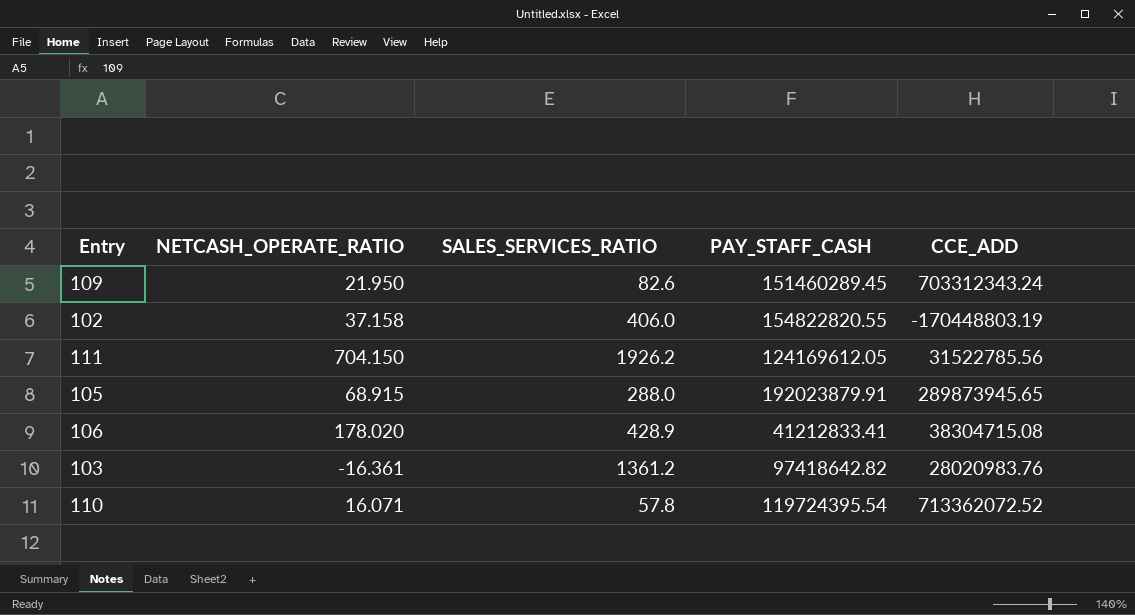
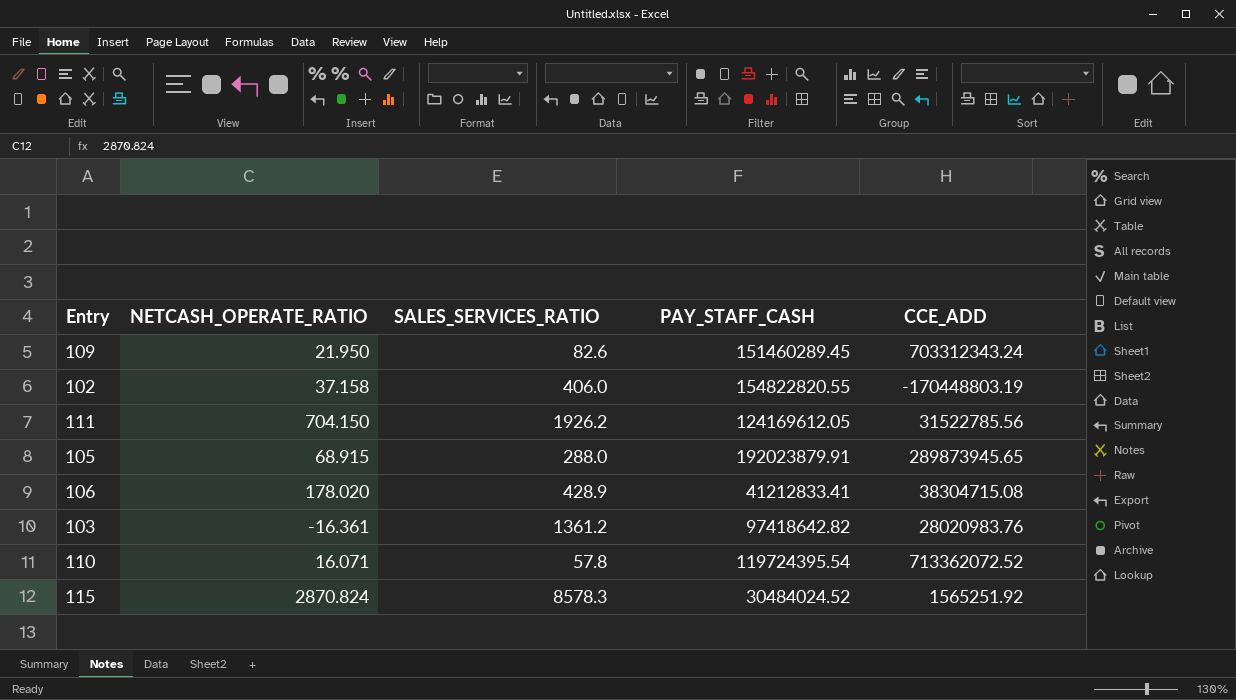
row 115: none -> 2870.824 | 8578.3 | 30484024.52 | 1565251.92

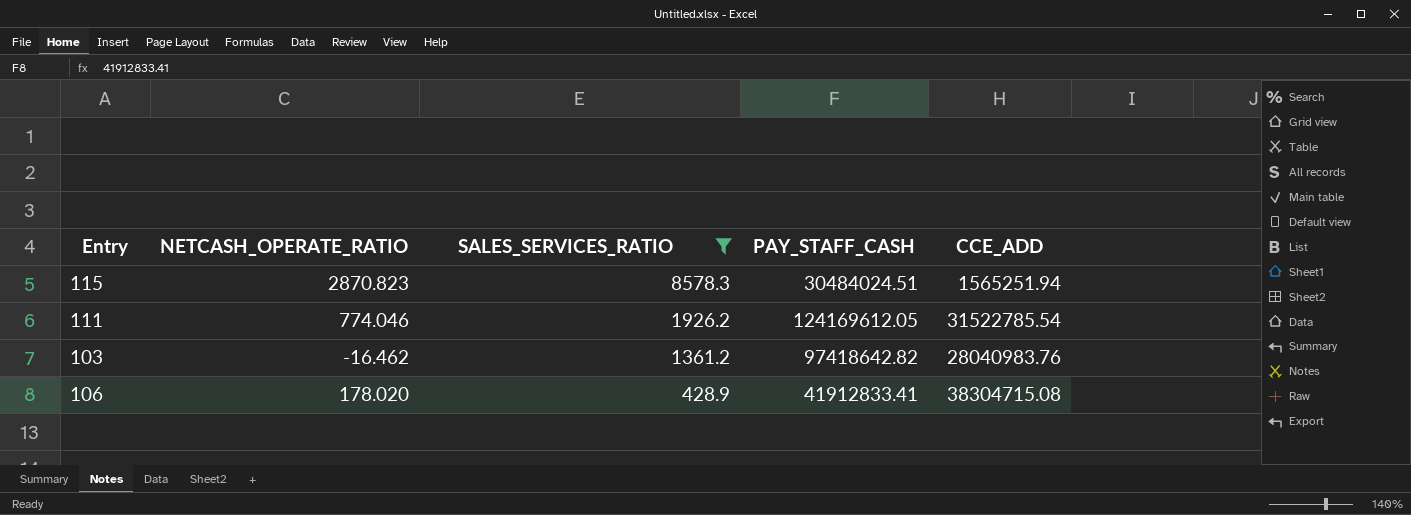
filter: none -> SALES_SERVICES_RATIO >= 428.9
row order: none -> SALES_SERVICES_RATIO descending
115 | NETCASH_OPERATE_RATIO: 2870.824 -> 2870.823
115 | PAY_STAFF_CASH: 30484024.52 -> 30484024.51
115 | CCE_ADD: 1565251.92 -> 1565251.94
111 | NETCASH_OPERATE_RATIO: 704.150 -> 774.046
111 | CCE_ADD: 31522785.56 -> 31522785.54
103 | NETCASH_OPERATE_RATIO: -16.361 -> -16.462
103 | CCE_ADD: 28020983.76 -> 28040983.76
106 | PAY_STAFF_CASH: 41212833.41 -> 41912833.41

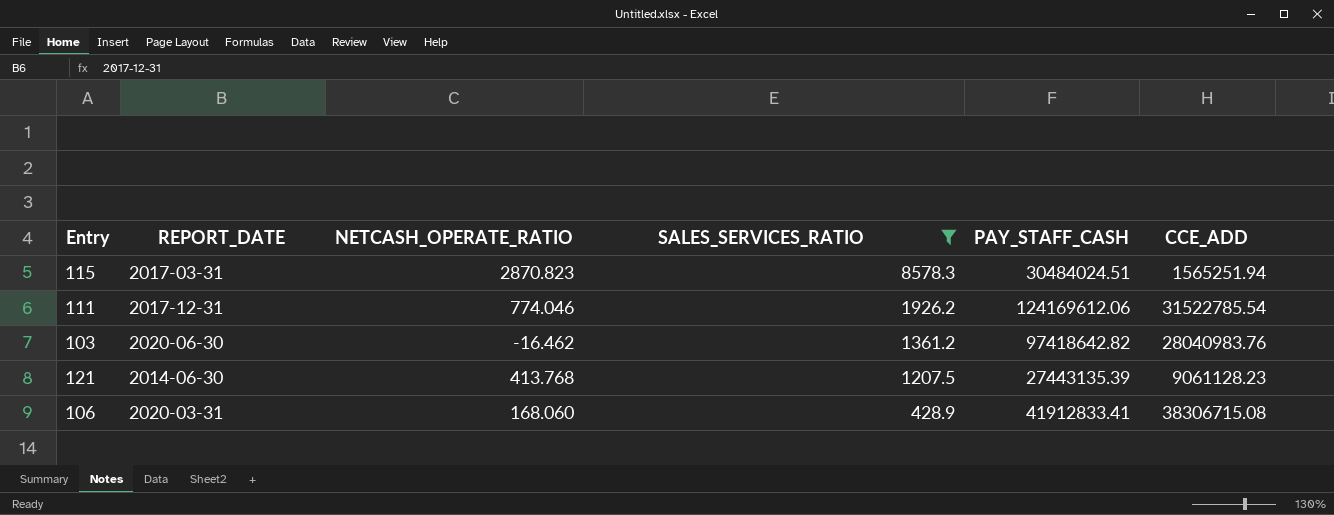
column REPORT_DATE | position: none -> 2
111 | PAY_STAFF_CASH: 124169612.05 -> 124169612.06
row 121: none -> 2014-06-30 | 413.768 | 1207.5 | 27443135.39 | 9061128.23
106 | NETCASH_OPERATE_RATIO: 178.020 -> 168.060
106 | CCE_ADD: 38304715.08 -> 38306715.08

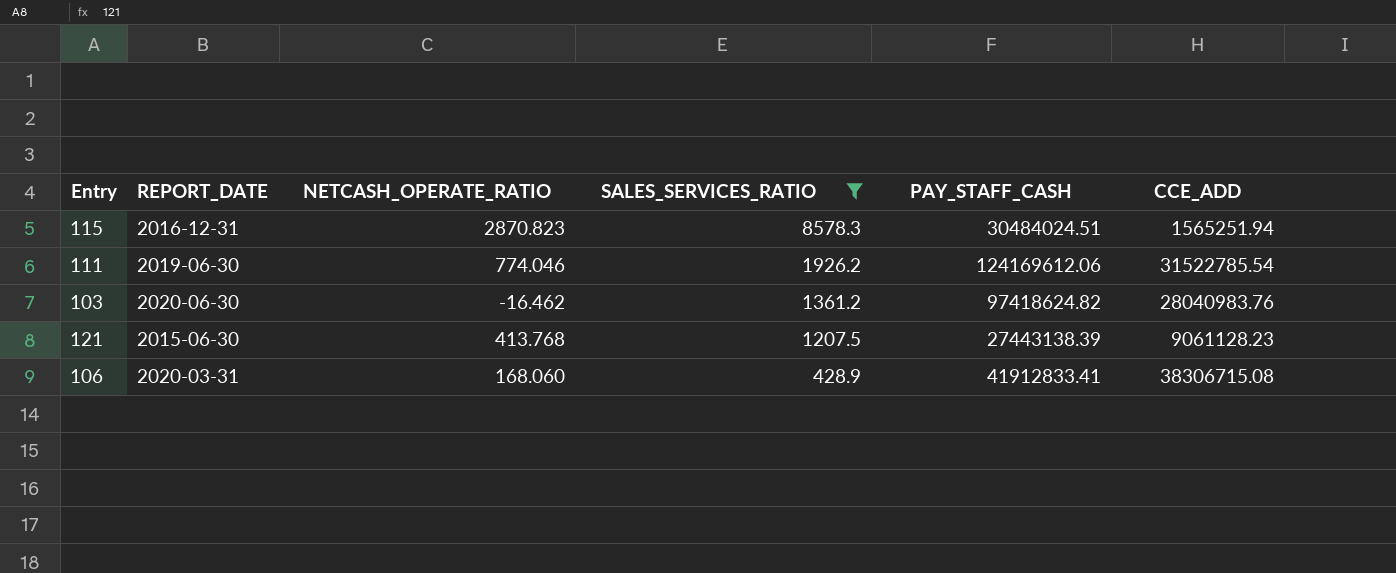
115 | REPORT_DATE: 2017-03-31 -> 2016-12-31
111 | REPORT_DATE: 2017-12-31 -> 2019-06-30
103 | PAY_STAFF_CASH: 97418642.82 -> 97418624.82
121 | REPORT_DATE: 2014-06-30 -> 2015-06-30
121 | PAY_STAFF_CASH: 27443135.39 -> 27443138.39

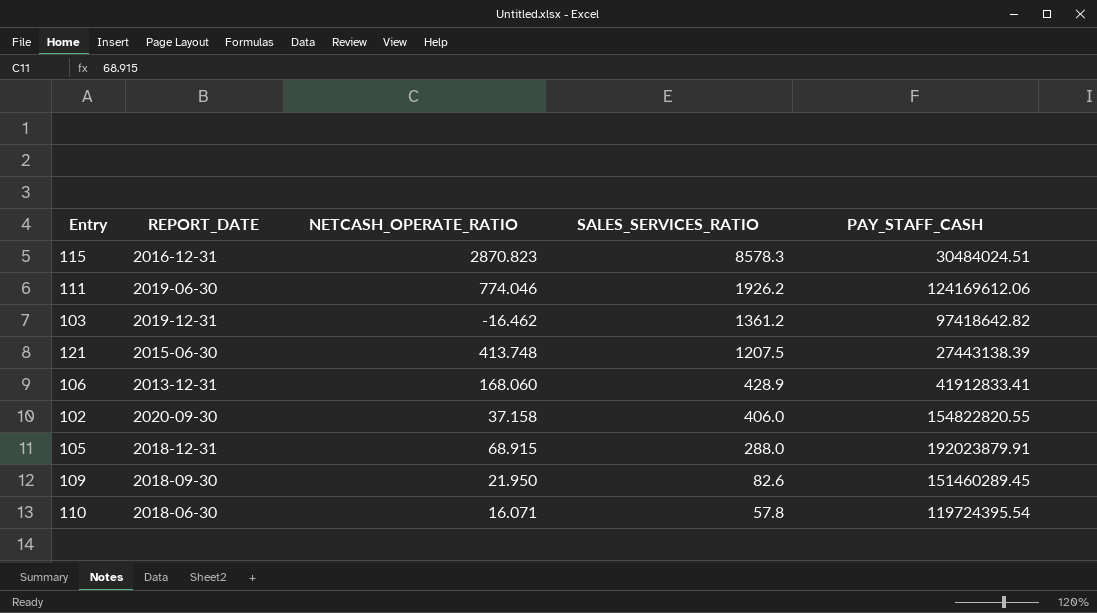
filter: SALES_SERVICES_RATIO >= 428.9 -> none
column CCE_ADD | position: 6 -> none
103 | REPORT_DATE: 2020-06-30 -> 2019-12-31
103 | PAY_STAFF_CASH: 97418624.82 -> 97418642.82
121 | NETCASH_OPERATE_RATIO: 413.768 -> 413.748
106 | REPORT_DATE: 2020-03-31 -> 2013-12-31

